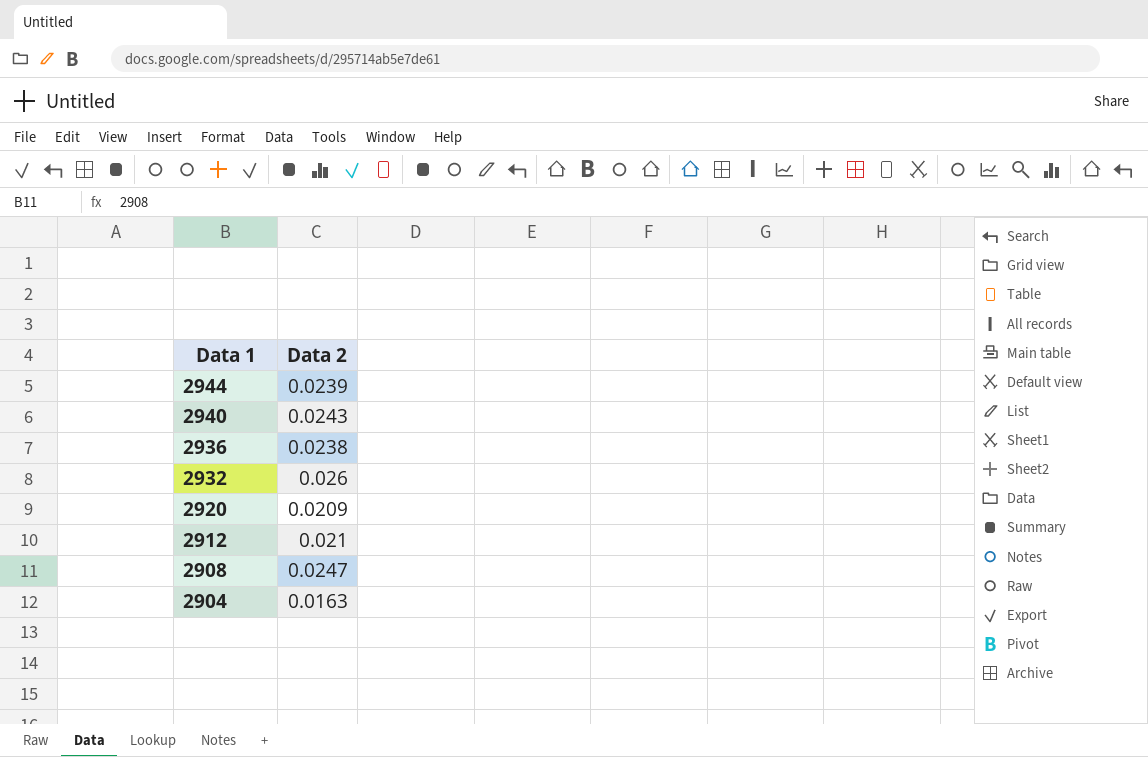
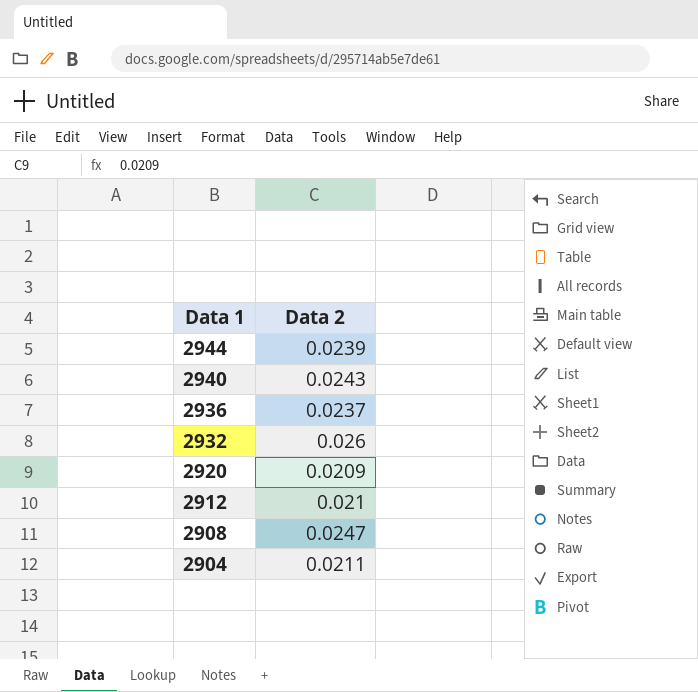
2936 | Data 2: 0.0238 -> 0.0237
2904 | Data 2: 0.0163 -> 0.0211

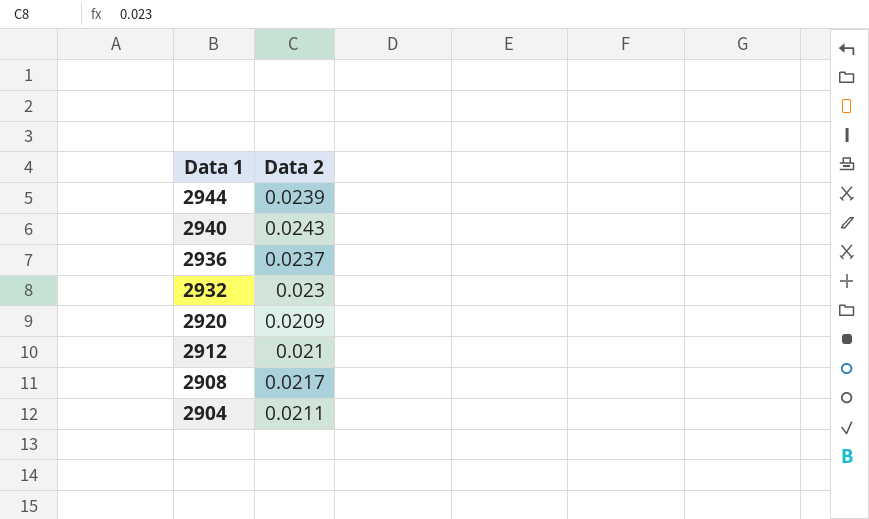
2932 | Data 2: 0.026 -> 0.023
2908 | Data 2: 0.0247 -> 0.0217

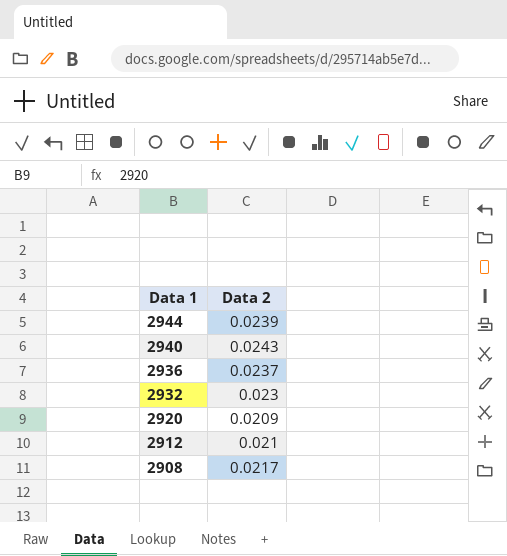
row 2904: 0.0211 -> none

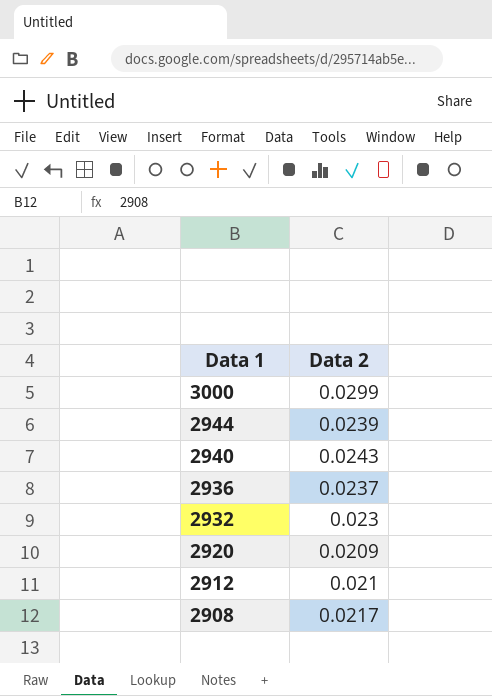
row 3000: none -> 0.0299

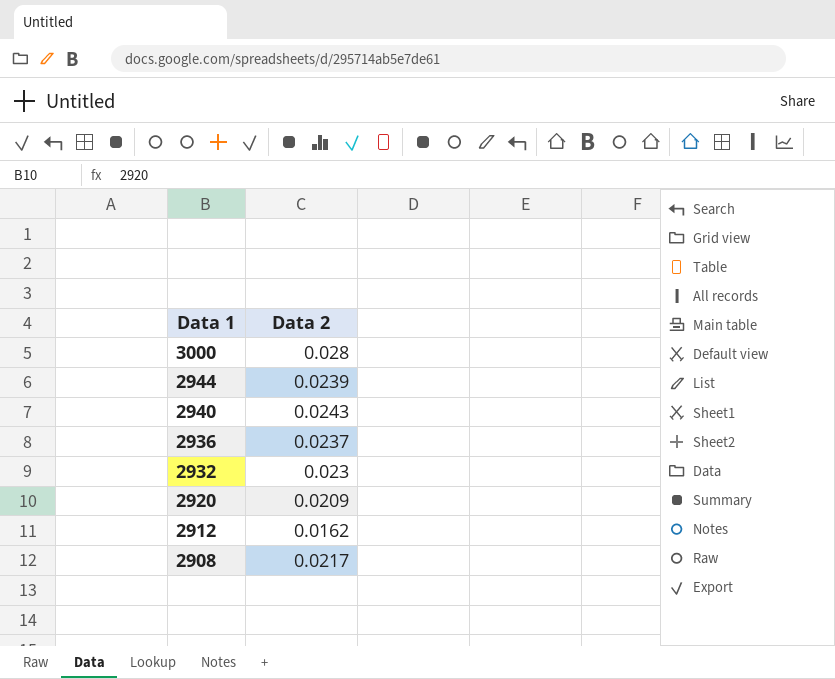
3000 | Data 2: 0.0299 -> 0.028
2912 | Data 2: 0.021 -> 0.0162

